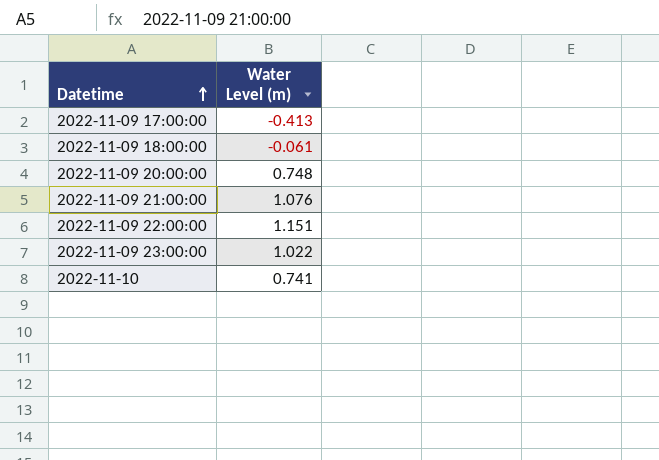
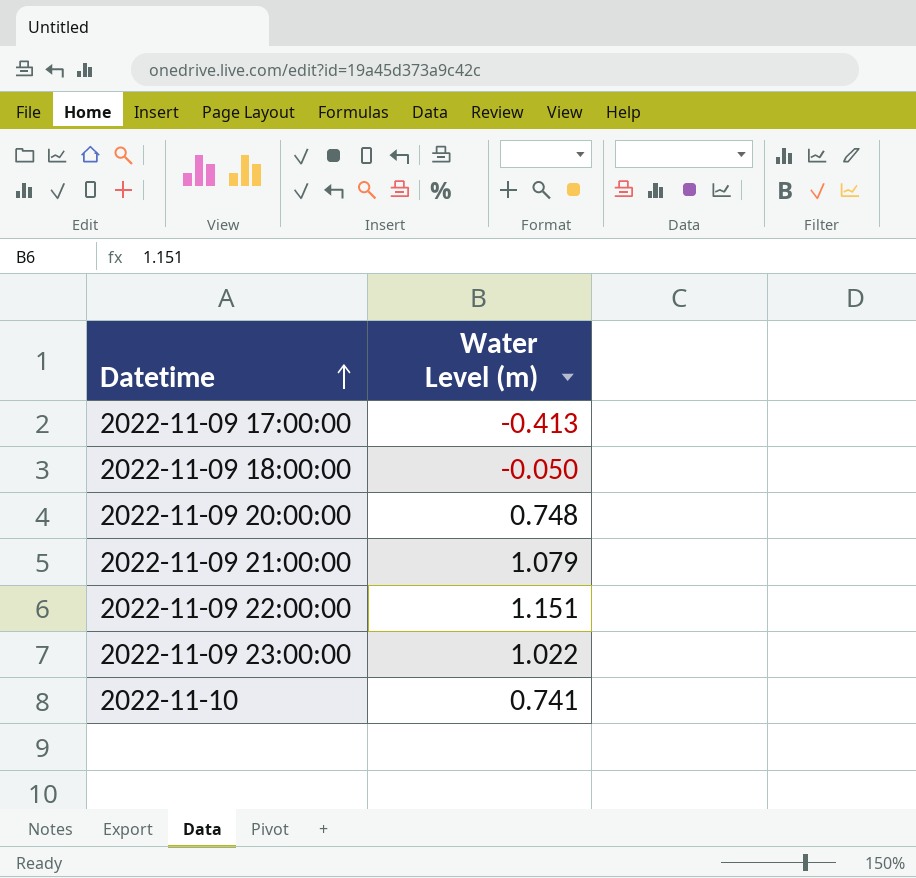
2022-11-09 18:00:00 | Water Level (m): -0.061 -> -0.050
2022-11-09 21:00:00 | Water Level (m): 1.076 -> 1.079

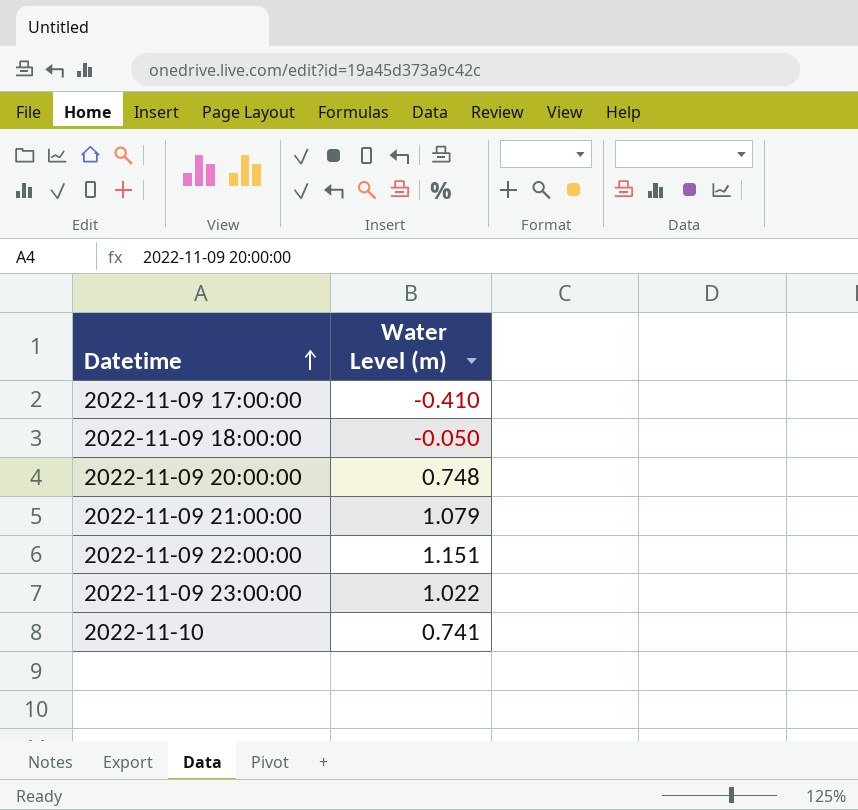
2022-11-09 17:00:00 | Water Level (m): -0.413 -> -0.410

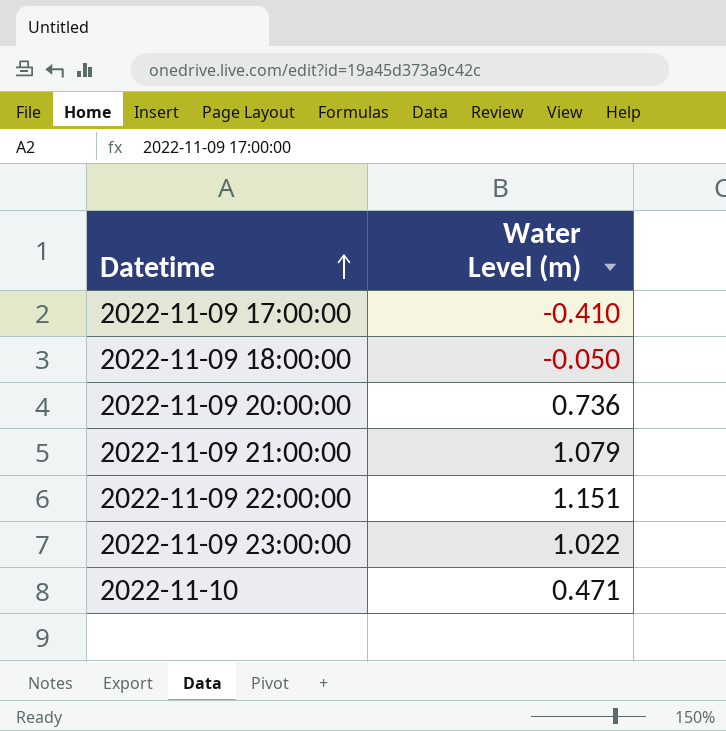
2022-11-09 20:00:00 | Water Level (m): 0.748 -> 0.736
2022-11-10 | Water Level (m): 0.741 -> 0.471

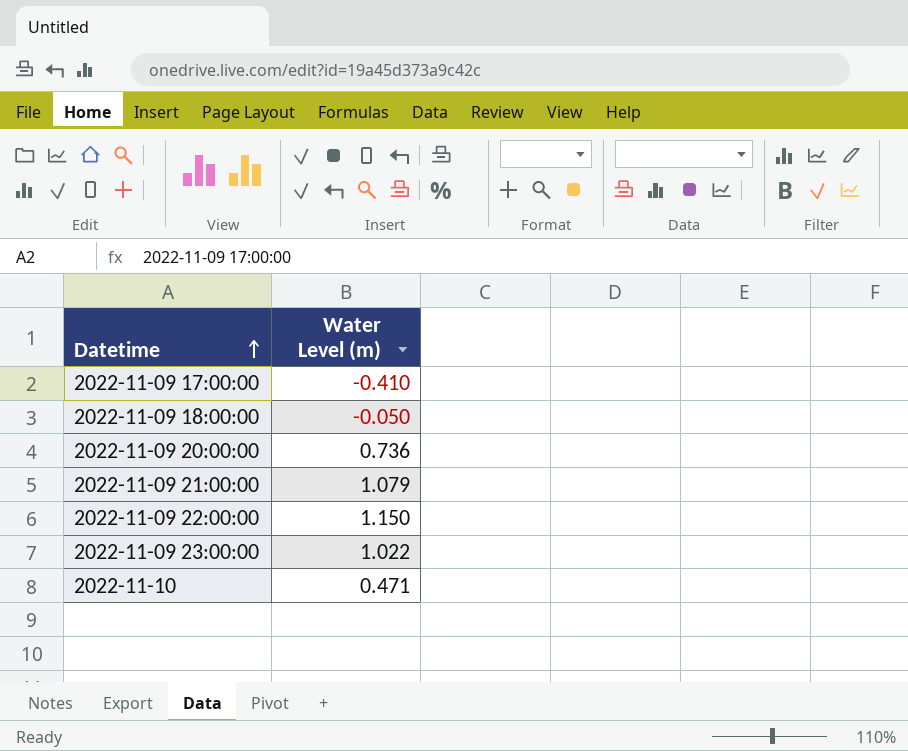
2022-11-09 22:00:00 | Water Level (m): 1.151 -> 1.150

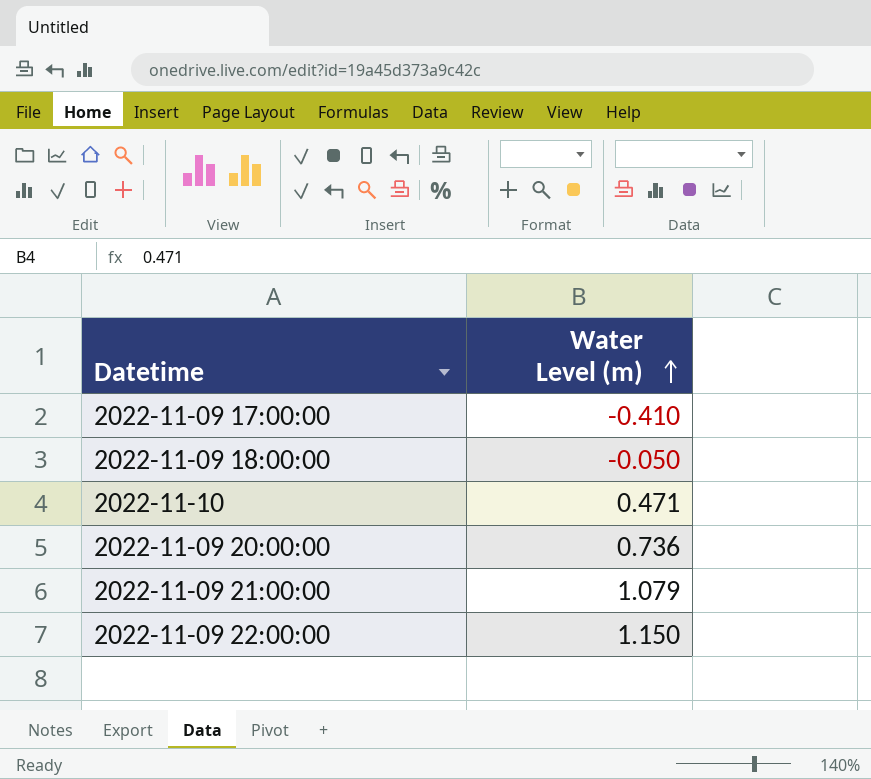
row order: Datetime ascending -> Water Level (m) ascending
row 2022-11-09 23:00:00: 1.022 -> none

